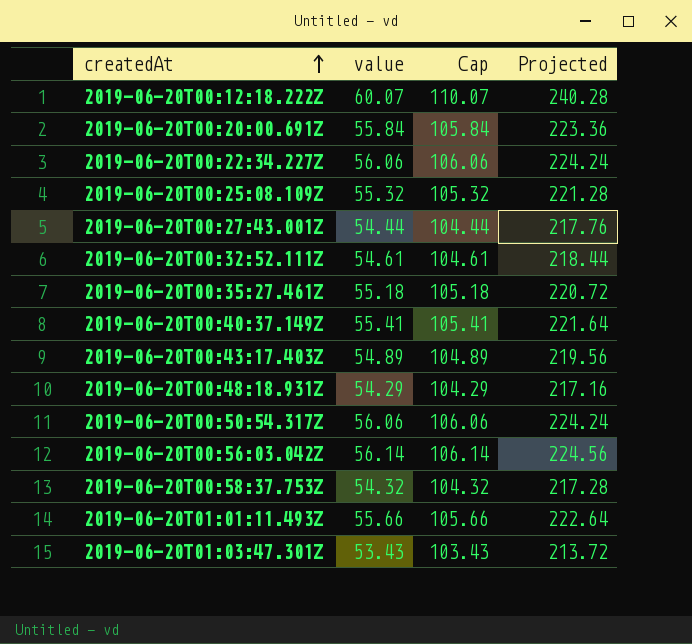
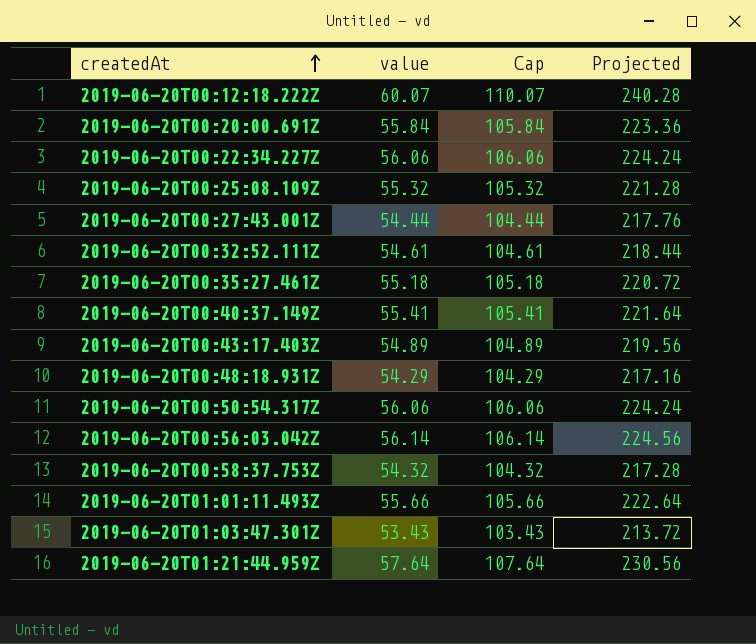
row 2019-06-20T01:21:44.959Z: none -> 57.64 | 107.64 | 230.56

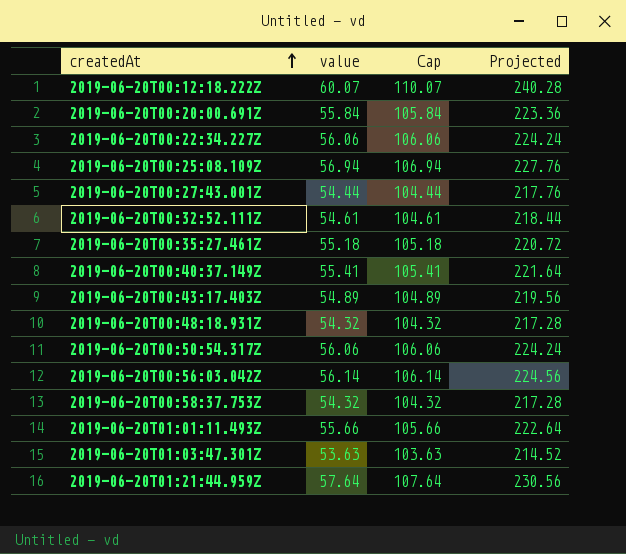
2019-06-20T00:25:08.109Z | value: 55.32 -> 56.94
2019-06-20T00:25:08.109Z | Cap: 105.32 -> 106.94
2019-06-20T00:25:08.109Z | Projected: 221.28 -> 227.76
2019-06-20T00:48:18.931Z | value: 54.29 -> 54.32
2019-06-20T00:48:18.931Z | Cap: 104.29 -> 104.32
2019-06-20T00:48:18.931Z | Projected: 217.16 -> 217.28
2019-06-20T01:03:47.301Z | value: 53.43 -> 53.63
2019-06-20T01:03:47.301Z | Cap: 103.43 -> 103.63
2019-06-20T01:03:47.301Z | Projected: 213.72 -> 214.52

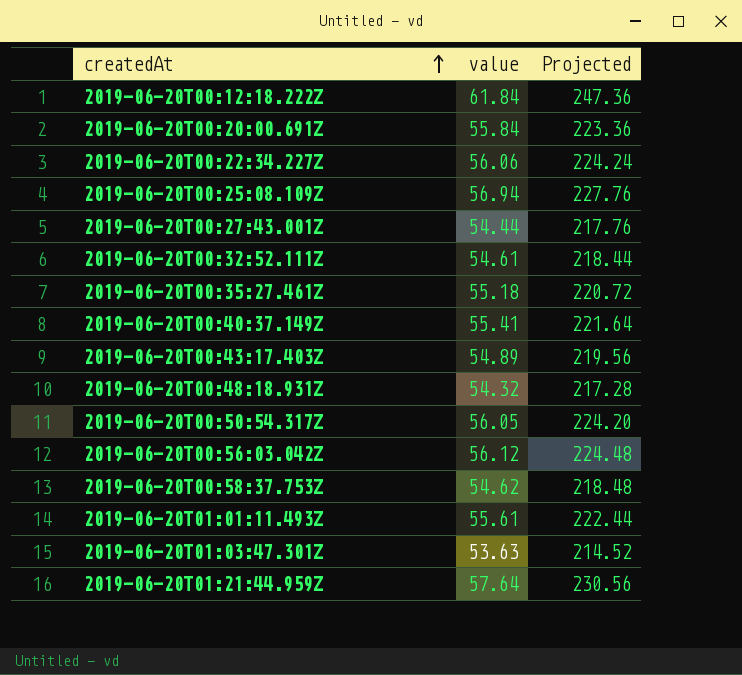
column Cap | formula: [value] + 50 -> none
2019-06-20T00:12:18.222Z | value: 60.07 -> 61.84
2019-06-20T00:12:18.222Z | Projected: 240.28 -> 247.36
2019-06-20T00:50:54.317Z | value: 56.06 -> 56.05
2019-06-20T00:50:54.317Z | Projected: 224.24 -> 224.20
2019-06-20T00:56:03.042Z | value: 56.14 -> 56.12
2019-06-20T00:56:03.042Z | Projected: 224.56 -> 224.48
2019-06-20T00:58:37.753Z | value: 54.32 -> 54.62
2019-06-20T00:58:37.753Z | Projected: 217.28 -> 218.48
2019-06-20T01:01:11.493Z | value: 55.66 -> 55.61
2019-06-20T01:01:11.493Z | Projected: 222.64 -> 222.44

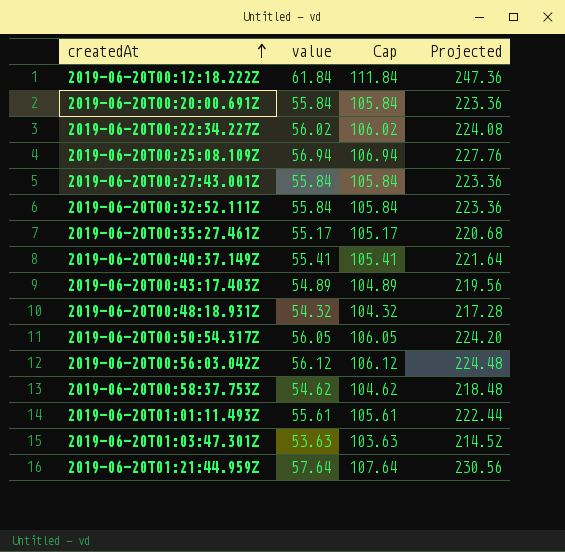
column Cap | formula: none -> [value] + 50
2019-06-20T00:22:34.227Z | value: 56.06 -> 56.02
2019-06-20T00:22:34.227Z | Projected: 224.24 -> 224.08
2019-06-20T00:27:43.001Z | value: 54.44 -> 55.84
2019-06-20T00:27:43.001Z | Projected: 217.76 -> 223.36
2019-06-20T00:32:52.111Z | value: 54.61 -> 55.84
2019-06-20T00:32:52.111Z | Projected: 218.44 -> 223.36
2019-06-20T00:35:27.461Z | value: 55.18 -> 55.17
2019-06-20T00:35:27.461Z | Projected: 220.72 -> 220.68

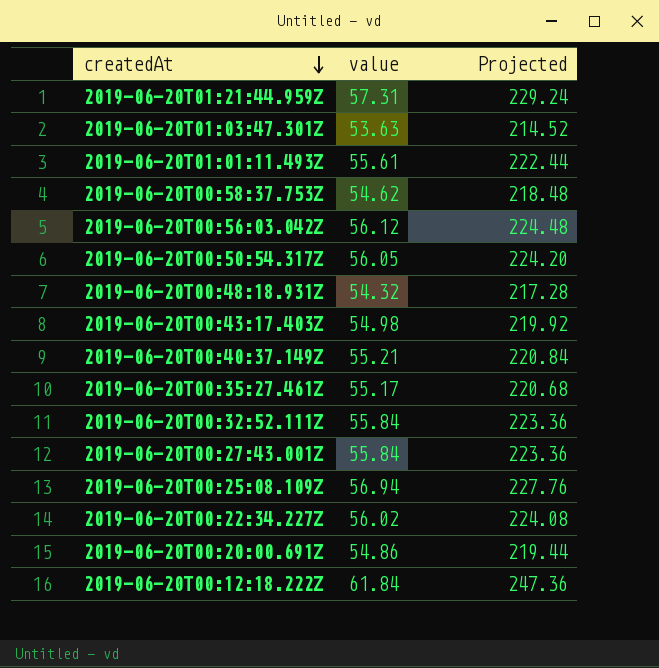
row order: createdAt ascending -> createdAt descending
column Cap | formula: [value] + 50 -> none
2019-06-20T01:21:44.959Z | value: 57.64 -> 57.31
2019-06-20T01:21:44.959Z | Projected: 230.56 -> 229.24
2019-06-20T00:43:17.403Z | value: 54.89 -> 54.98
2019-06-20T00:43:17.403Z | Projected: 219.56 -> 219.92
2019-06-20T00:40:37.149Z | value: 55.41 -> 55.21
2019-06-20T00:40:37.149Z | Projected: 221.64 -> 220.84
2019-06-20T00:20:00.691Z | value: 55.84 -> 54.86
2019-06-20T00:20:00.691Z | Projected: 223.36 -> 219.44

